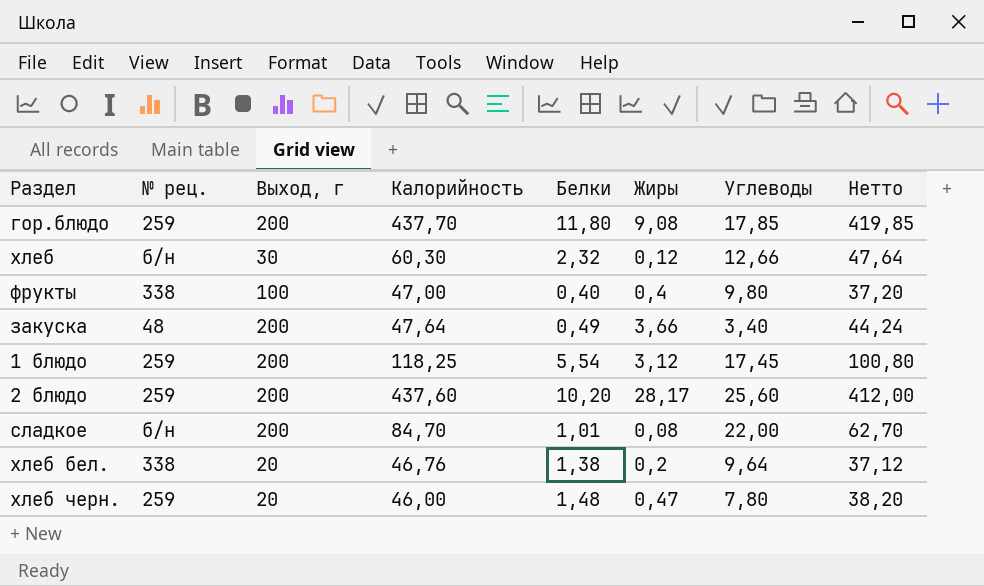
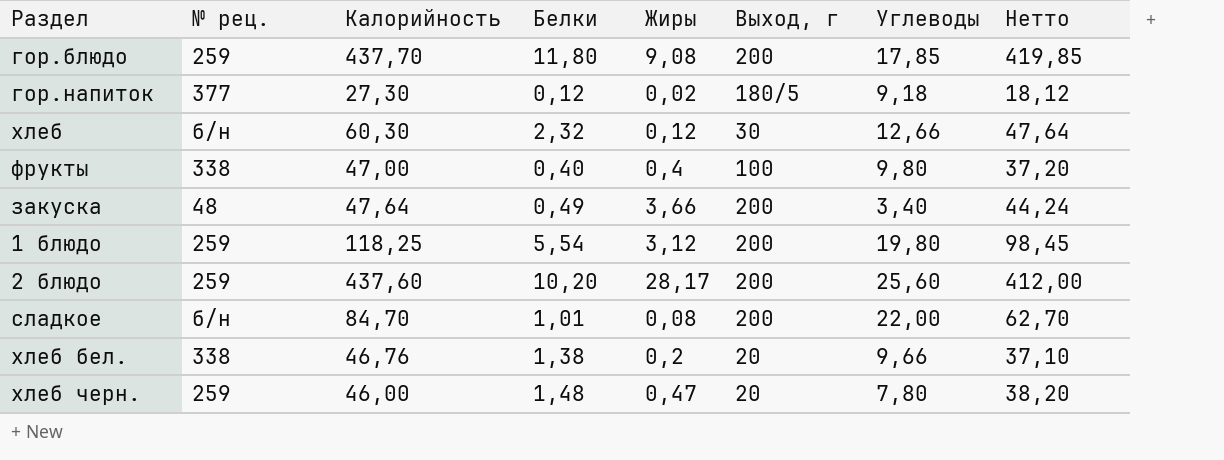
column Выход, г | position: 3 -> 6
row гор.напиток: none -> 377 | 27,30 | 0,12 | 0,02 | 180/5 | 9,18 | 18,12
1 блюдо | Углеводы: 17,45 -> 19,80
1 блюдо | Нетто: 100,80 -> 98,45
хлеб бел. | Углеводы: 9,64 -> 9,66
хлеб бел. | Нетто: 37,12 -> 37,10

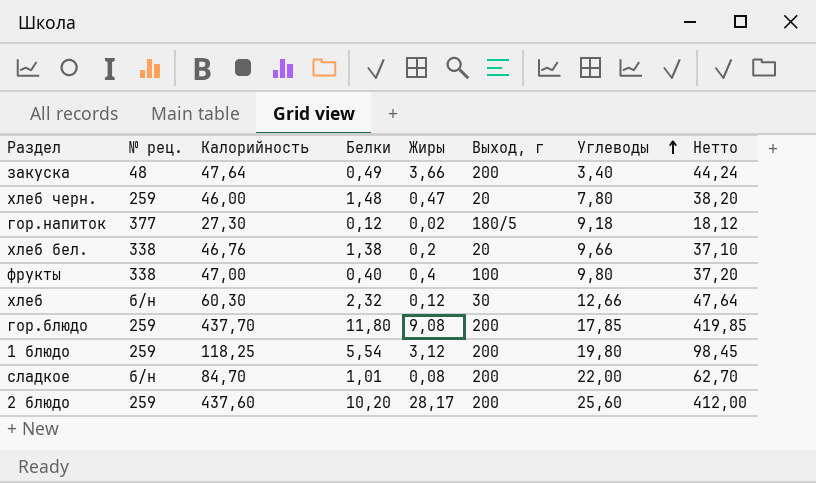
row order: none -> Углеводы ascending

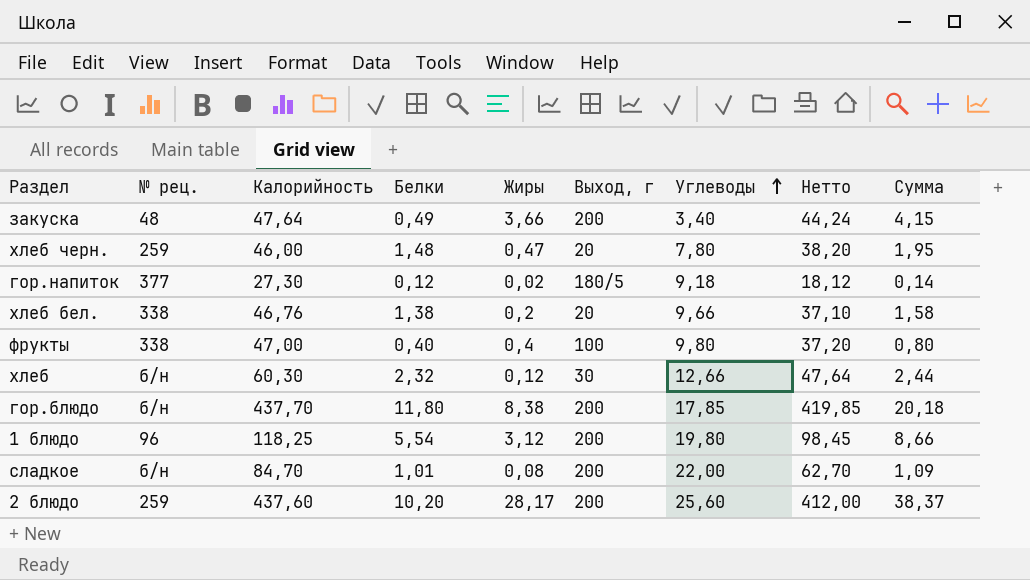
column Сумма | formula: none -> [Белки] + [Жиры]
гор.блюдо | № рец.: 259 -> б/н
гор.блюдо | Жиры: 9,08 -> 8,38
1 блюдо | № рец.: 259 -> 96

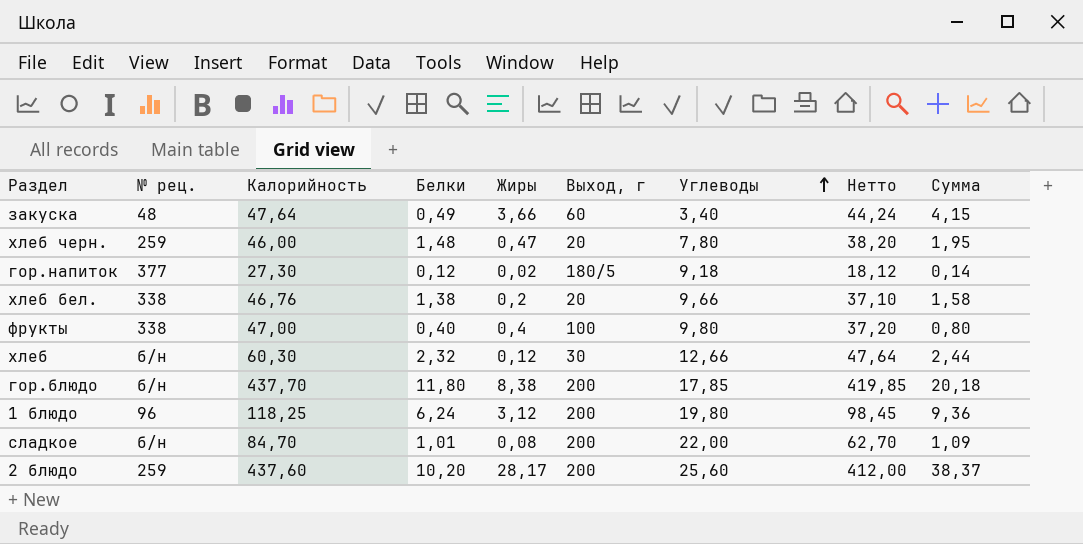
закуска | Выход, г: 200 -> 60
1 блюдо | Белки: 5,54 -> 6,24
1 блюдо | Сумма: 8,66 -> 9,36

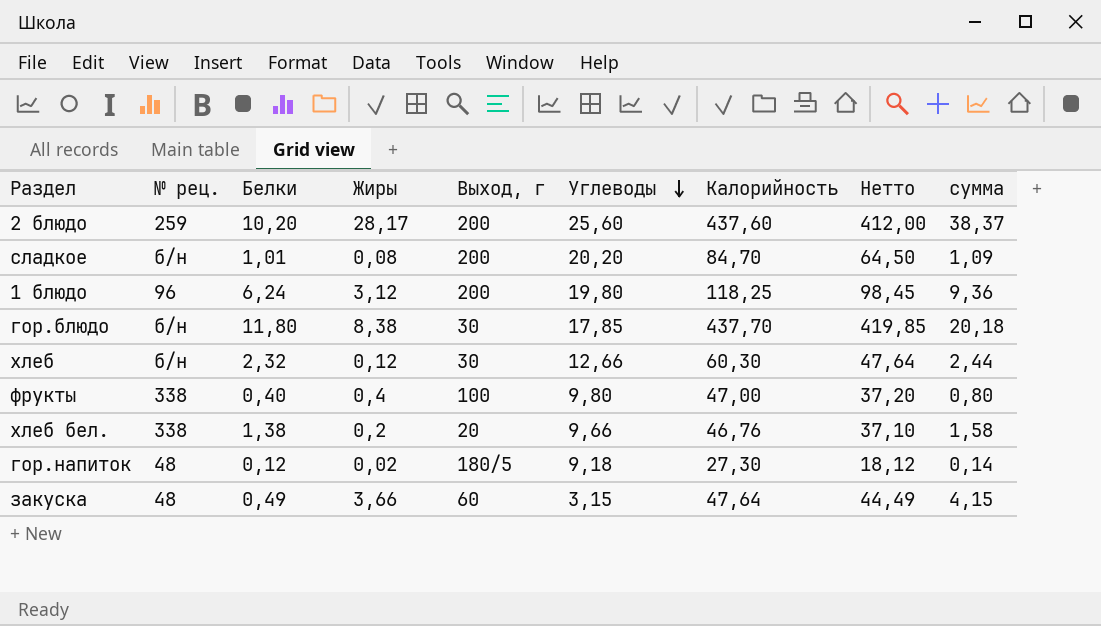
row order: Углеводы ascending -> Углеводы descending
column Калорийность | position: 3 -> 7
column name: Сумма -> сумма
row хлеб черн.: 259 | 46,00 | 1,48 | 0,47 | 20 | 7,80 | 38,20 | 1,95 -> none
сладкое | Углеводы: 22,00 -> 20,20
сладкое | Нетто: 62,70 -> 64,50
гор.блюдо | Выход, г: 200 -> 30
гор.напиток | № рец.: 377 -> 48
закуска | Углеводы: 3,40 -> 3,15
закуска | Нетто: 44,24 -> 44,49

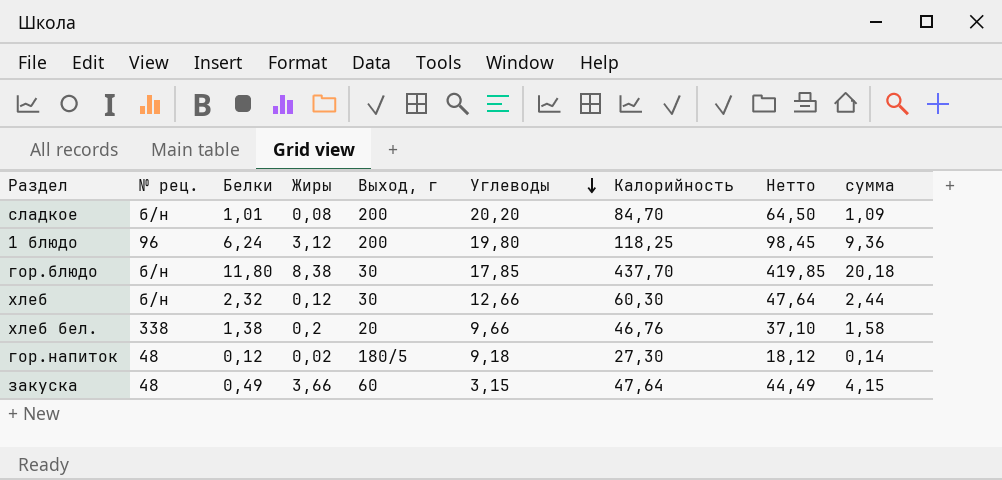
row 2 блюдо: 259 | 10,20 | 28,17 | 200 | 25,60 | 437,60 | 412,00 | 38,37 -> none
row фрукты: 338 | 0,40 | 0,4 | 100 | 9,80 | 47,00 | 37,20 | 0,80 -> none

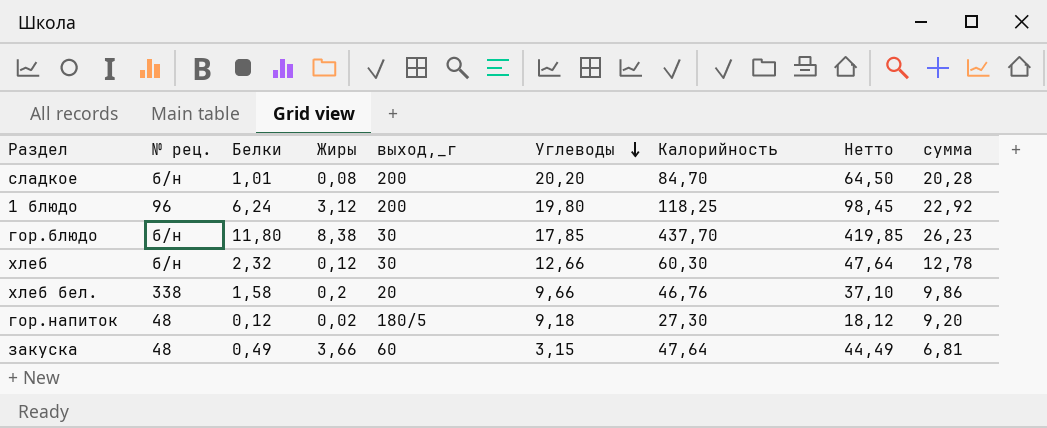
column name: Выход, г -> выход,_г
column сумма | formula: [Белки] + [Жиры] -> [Жиры] + [Углеводы]
хлеб бел. | Белки: 1,38 -> 1,58

